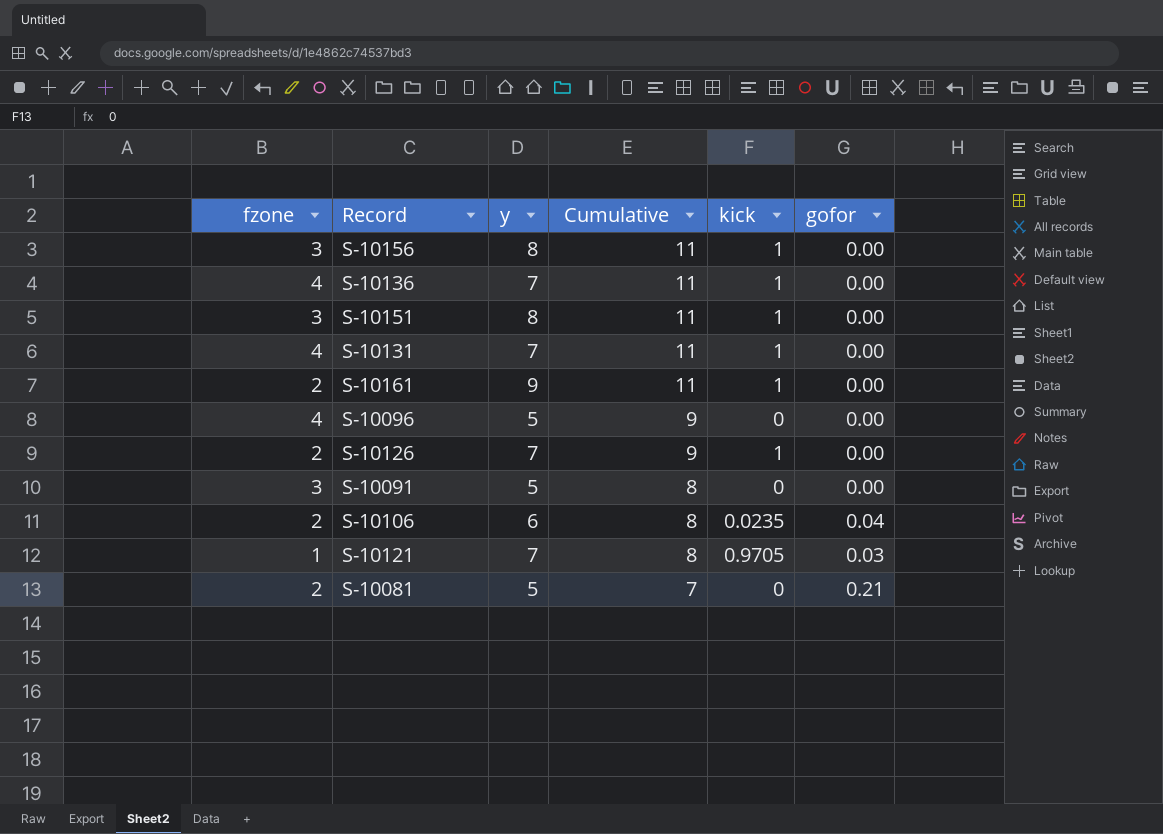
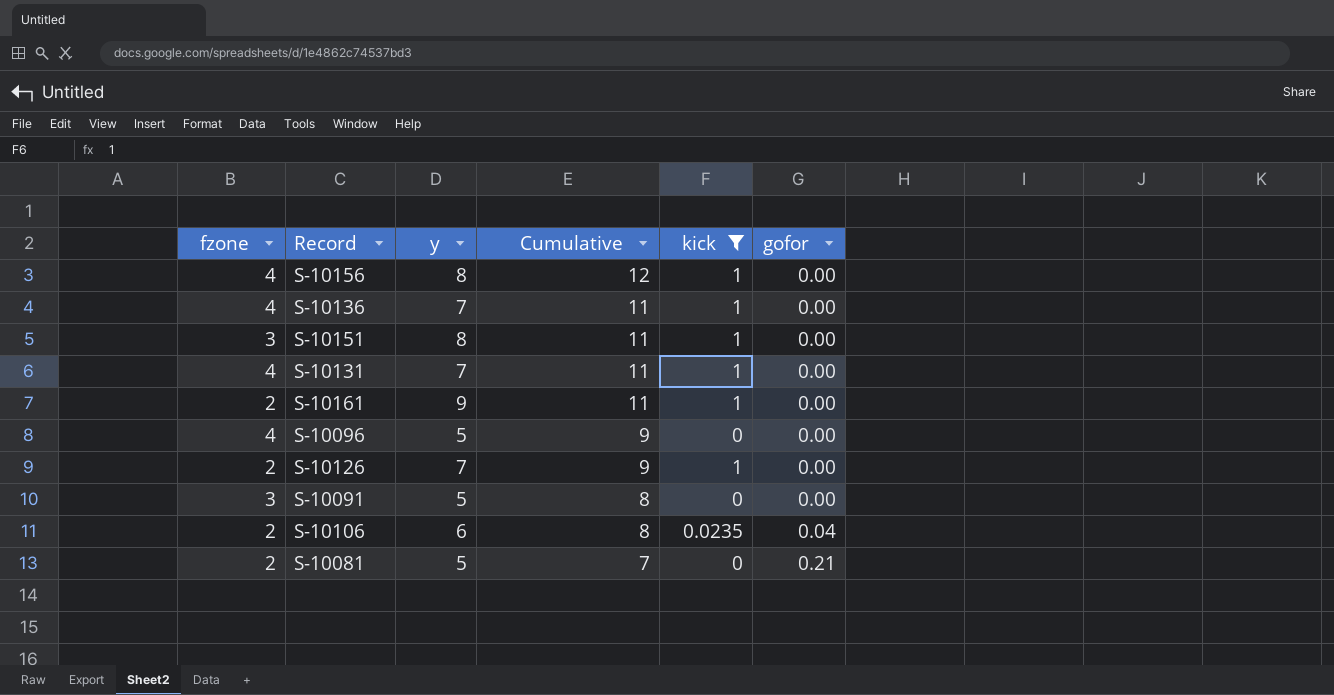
filter: none -> kick != 0.9705
S-10156 | fzone: 3 -> 4
S-10156 | Cumulative: 11 -> 12

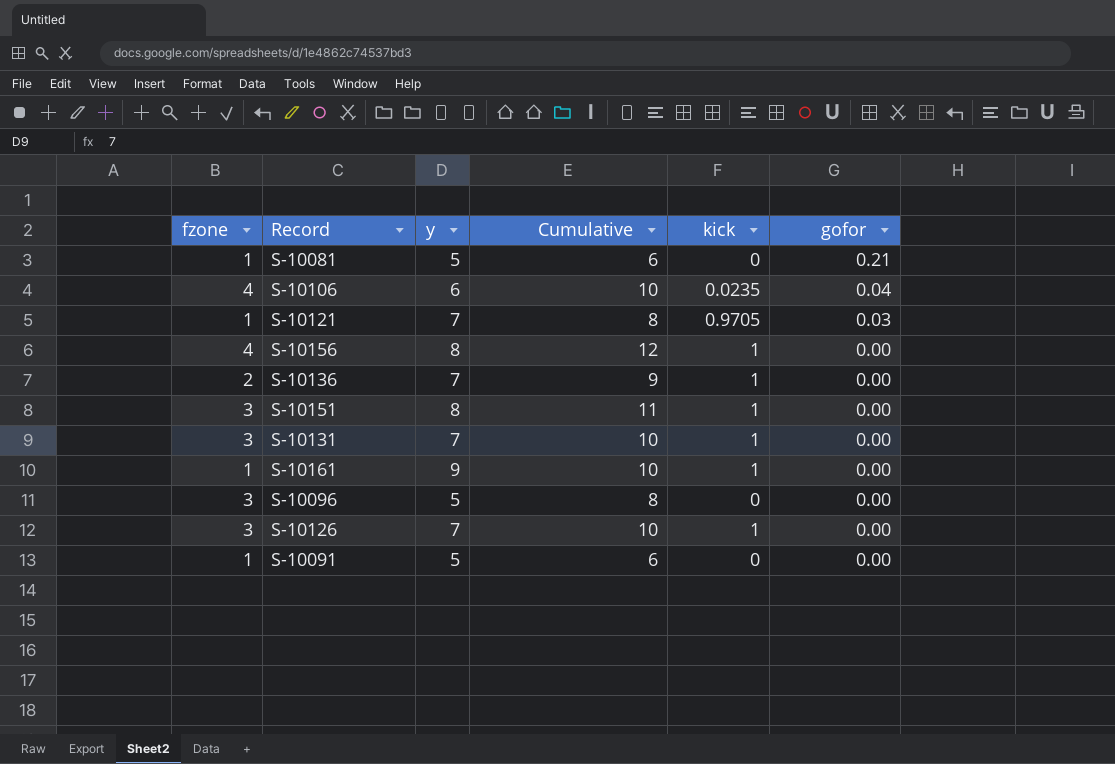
filter: kick != 0.9705 -> none
row order: Cumulative descending -> gofor descending
S-10081 | fzone: 2 -> 1
S-10081 | Cumulative: 7 -> 6
S-10106 | fzone: 2 -> 4
S-10106 | Cumulative: 8 -> 10
S-10136 | fzone: 4 -> 2
S-10136 | Cumulative: 11 -> 9
S-10131 | fzone: 4 -> 3
S-10131 | Cumulative: 11 -> 10
S-10161 | fzone: 2 -> 1
S-10161 | Cumulative: 11 -> 10
S-10096 | fzone: 4 -> 3
S-10096 | Cumulative: 9 -> 8
S-10126 | fzone: 2 -> 3
S-10126 | Cumulative: 9 -> 10
S-10091 | fzone: 3 -> 1
S-10091 | Cumulative: 8 -> 6

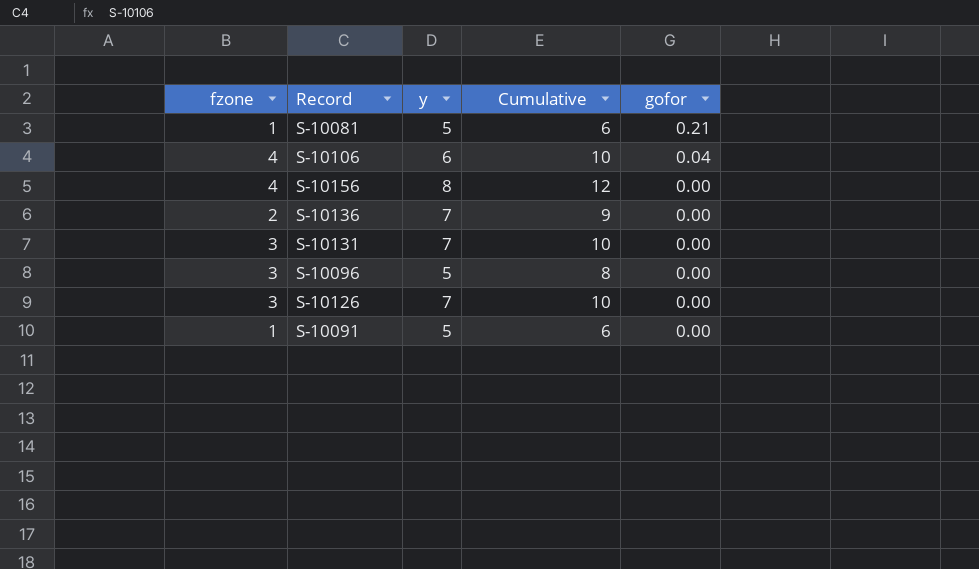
column kick | position: 5 -> none
row S-10121: 1 | 7 | 8 | 0.9705 | 0.03 -> none
row S-10151: 3 | 8 | 11 | 1 | 0.00 -> none
row S-10161: 1 | 9 | 10 | 1 | 0.00 -> none

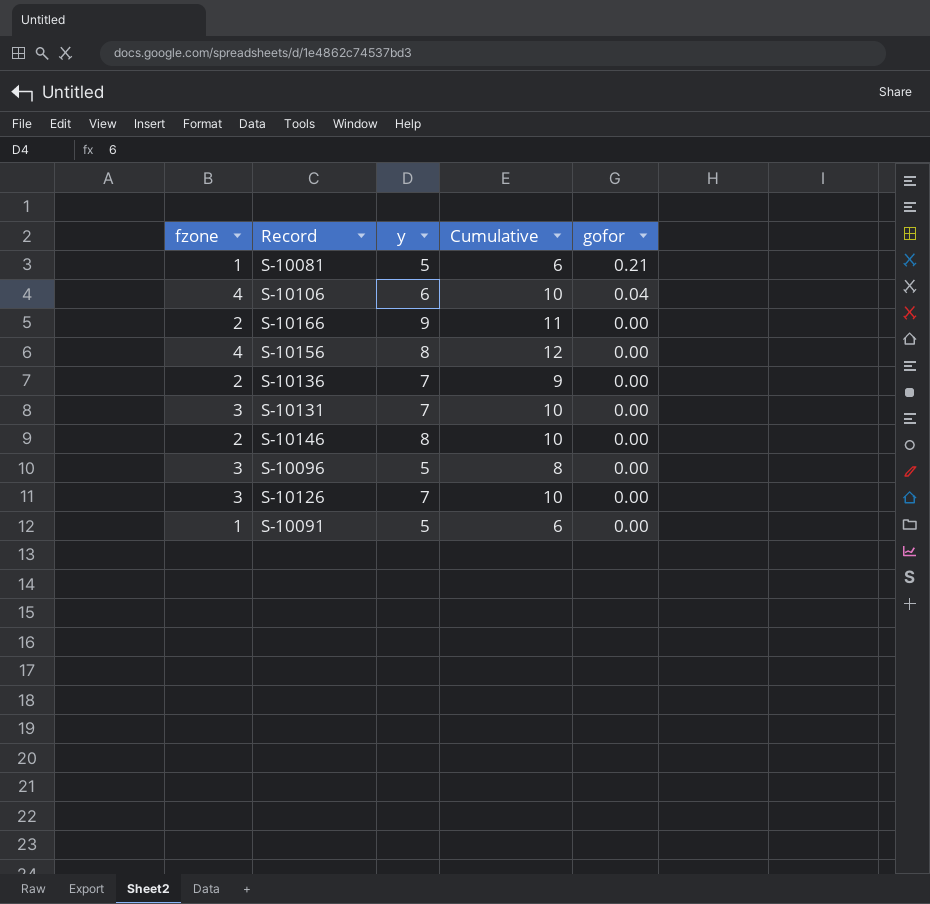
row S-10166: none -> 2 | 9 | 11 | 0.00
row S-10146: none -> 2 | 8 | 10 | 0.00

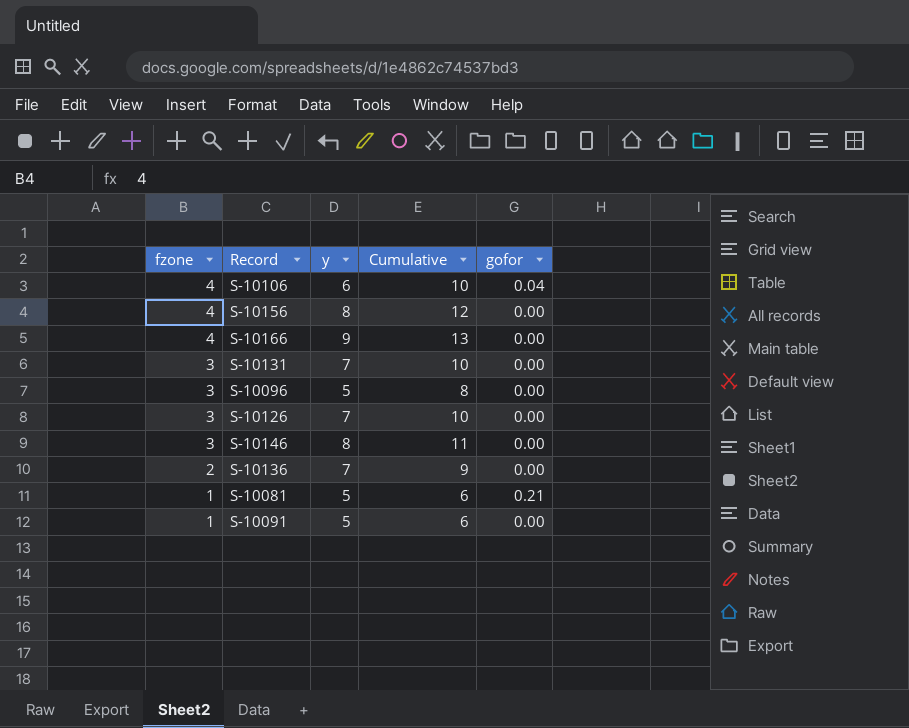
row order: gofor descending -> fzone descending
S-10166 | fzone: 2 -> 4
S-10166 | Cumulative: 11 -> 13
S-10146 | fzone: 2 -> 3
S-10146 | Cumulative: 10 -> 11

